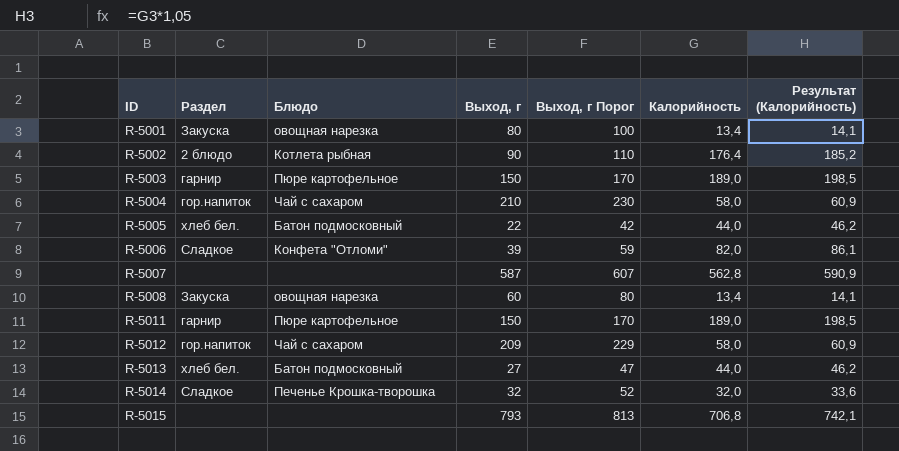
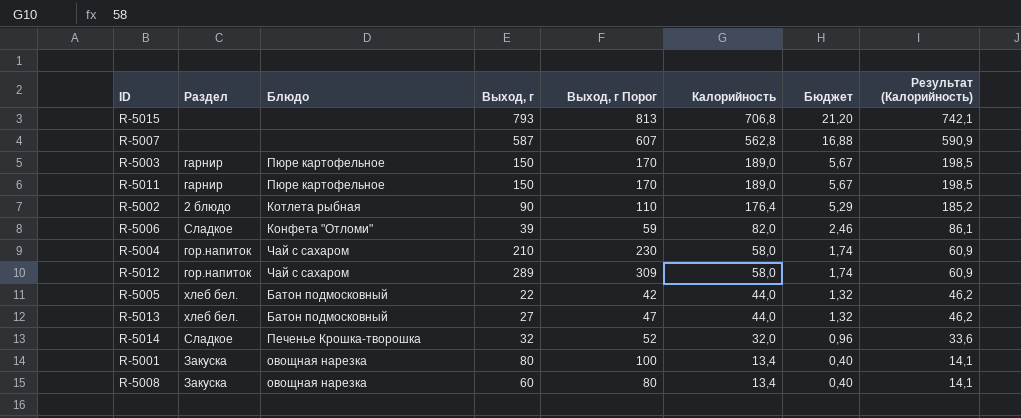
row order: ID ascending -> Калорийность descending
column Бюджет | formula: none -> [Калорийность] * 0,03
R-5012 | Выход, г: 209 -> 289
R-5012 | Выход, г Порог: 229 -> 309

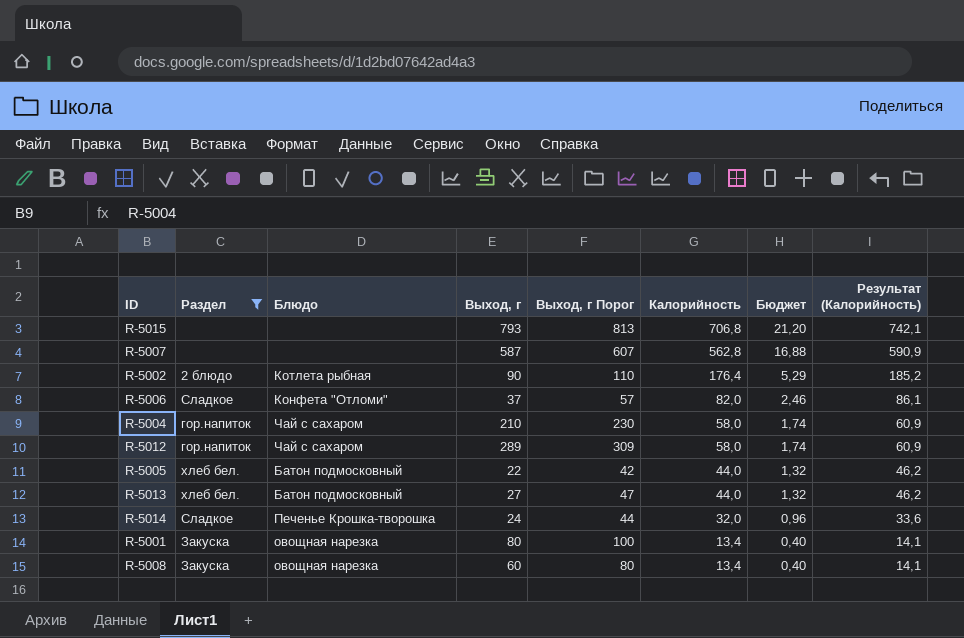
filter: none -> Раздел != гарнир
R-5006 | Выход, г: 39 -> 37
R-5006 | Выход, г Порог: 59 -> 57
R-5014 | Выход, г: 32 -> 24
R-5014 | Выход, г Порог: 52 -> 44

